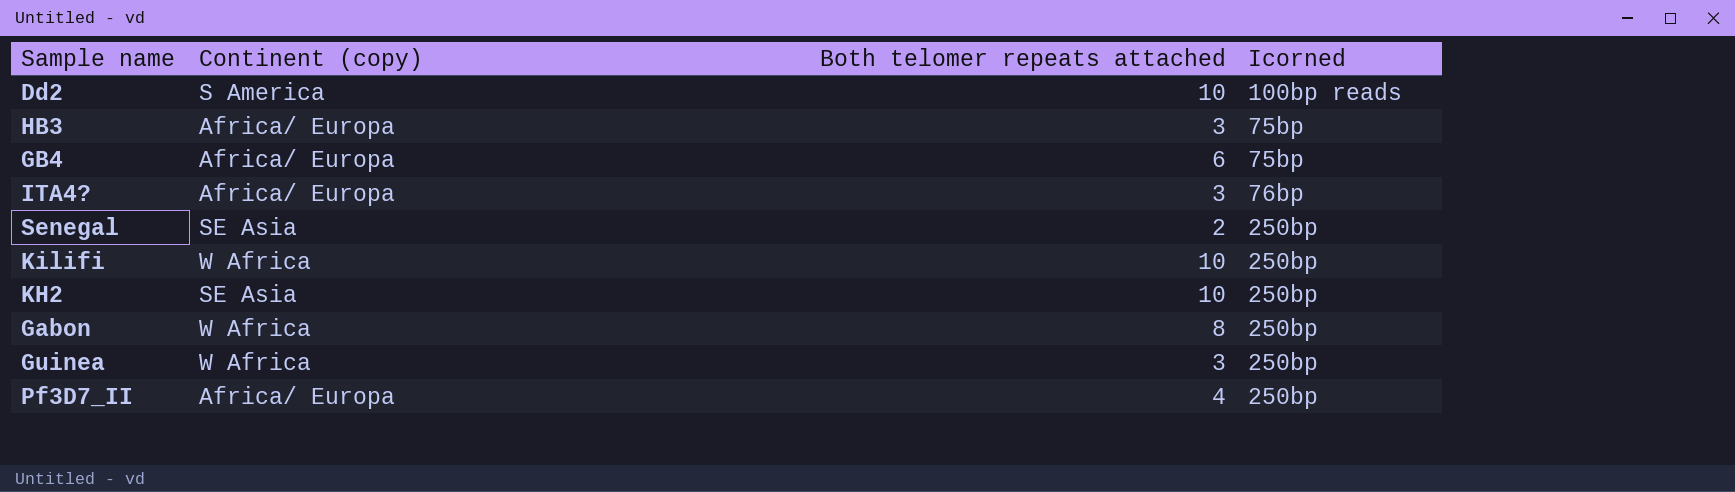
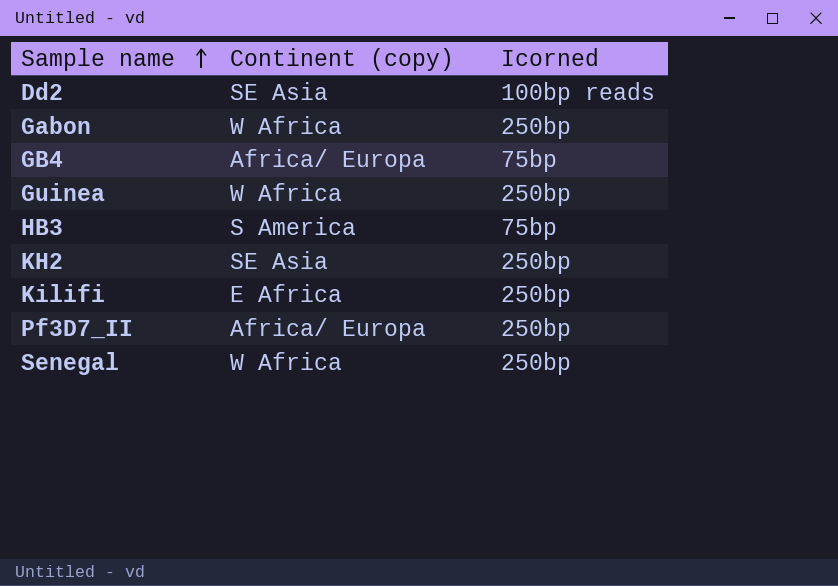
row order: none -> Sample name ascending
column Both telomer repeats attached | position: 3 -> none
row ITA4?: Africa/ Europa | 3 | 76bp -> none
Dd2 | Continent (copy): S America -> SE Asia
HB3 | Continent (copy): Africa/ Europa -> S America
Kilifi | Continent (copy): W Africa -> E Africa
Senegal | Continent (copy): SE Asia -> W Africa

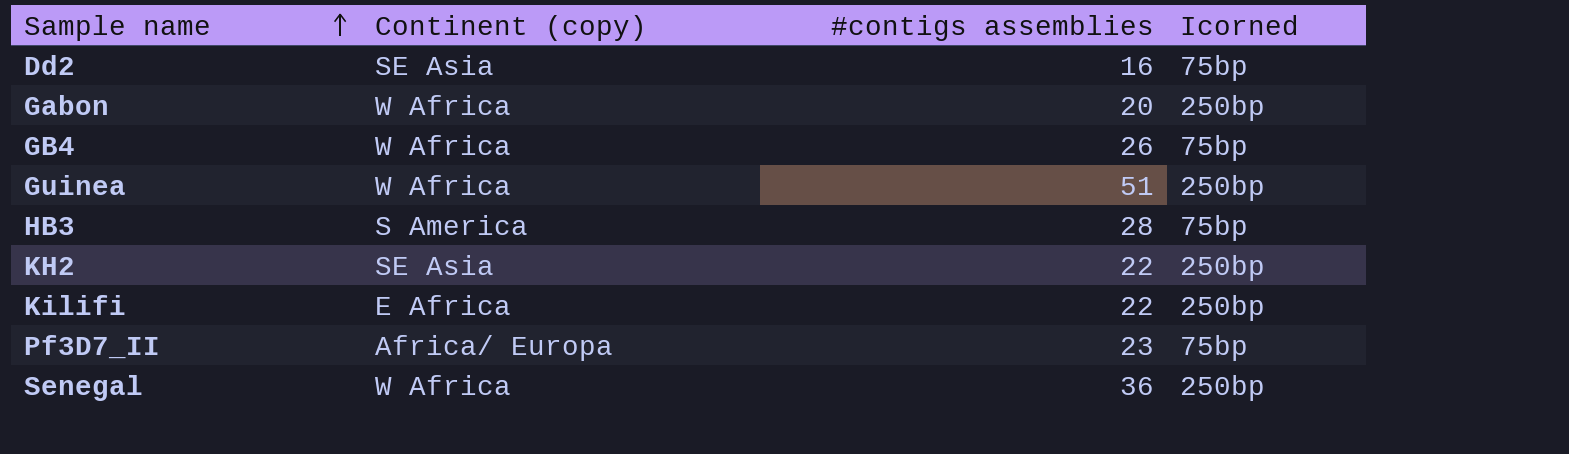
column #contigs assemblies | position: none -> 3
Dd2 | Icorned: 100bp reads -> 75bp
GB4 | Continent (copy): Africa/ Europa -> W Africa
Pf3D7_II | Icorned: 250bp -> 75bp

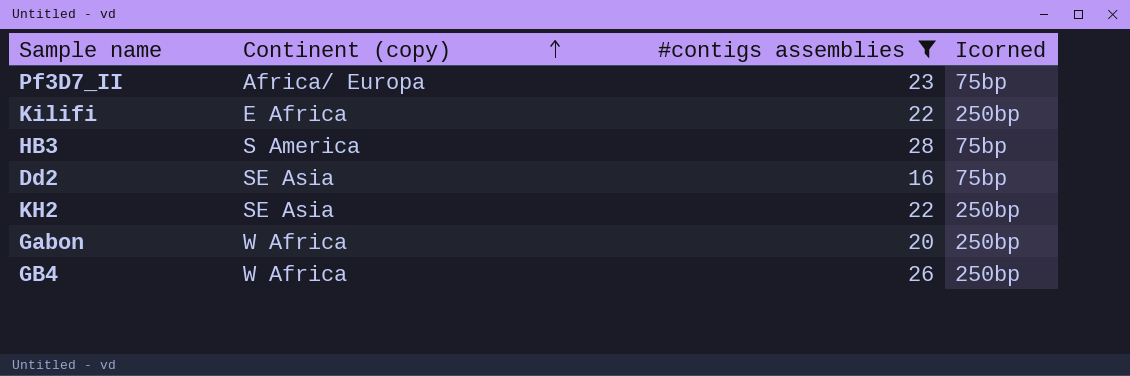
filter: none -> #contigs assemblies <= 28
row order: Sample name ascending -> Continent (copy) ascending
GB4 | Icorned: 75bp -> 250bp

